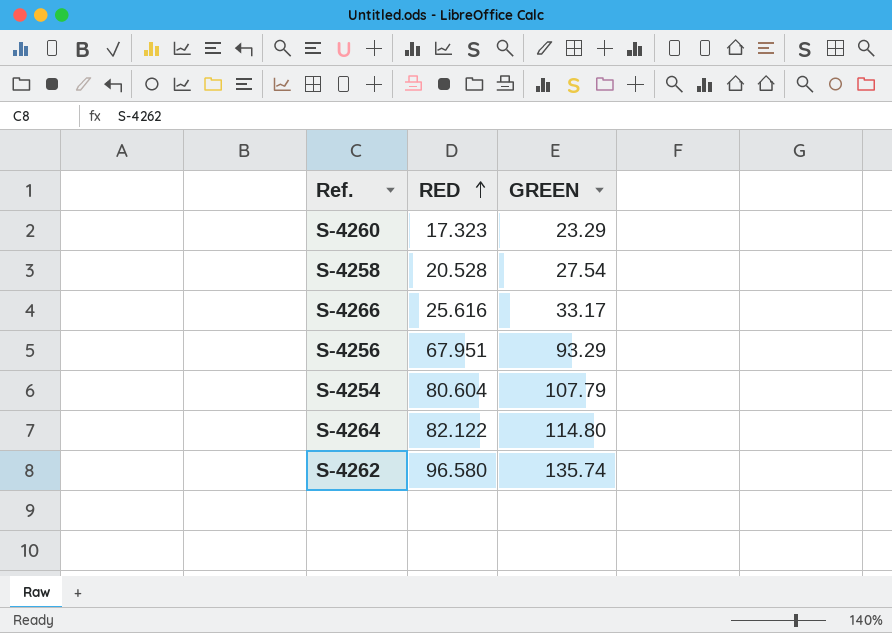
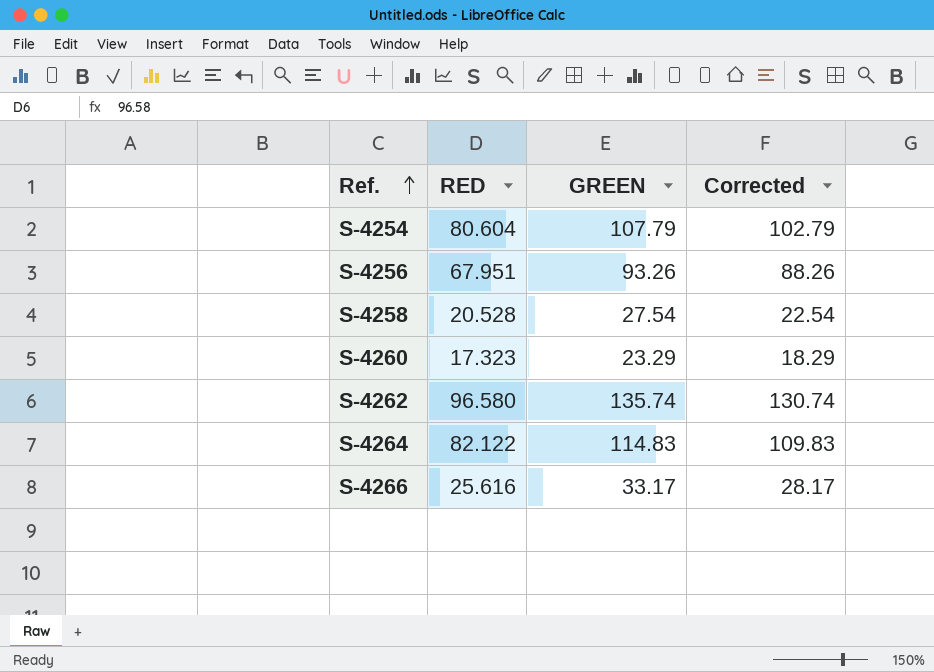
row order: RED ascending -> Ref. ascending
column Corrected | formula: none -> [GREEN] - 5
S-4256 | GREEN: 93.29 -> 93.26
S-4264 | GREEN: 114.80 -> 114.83

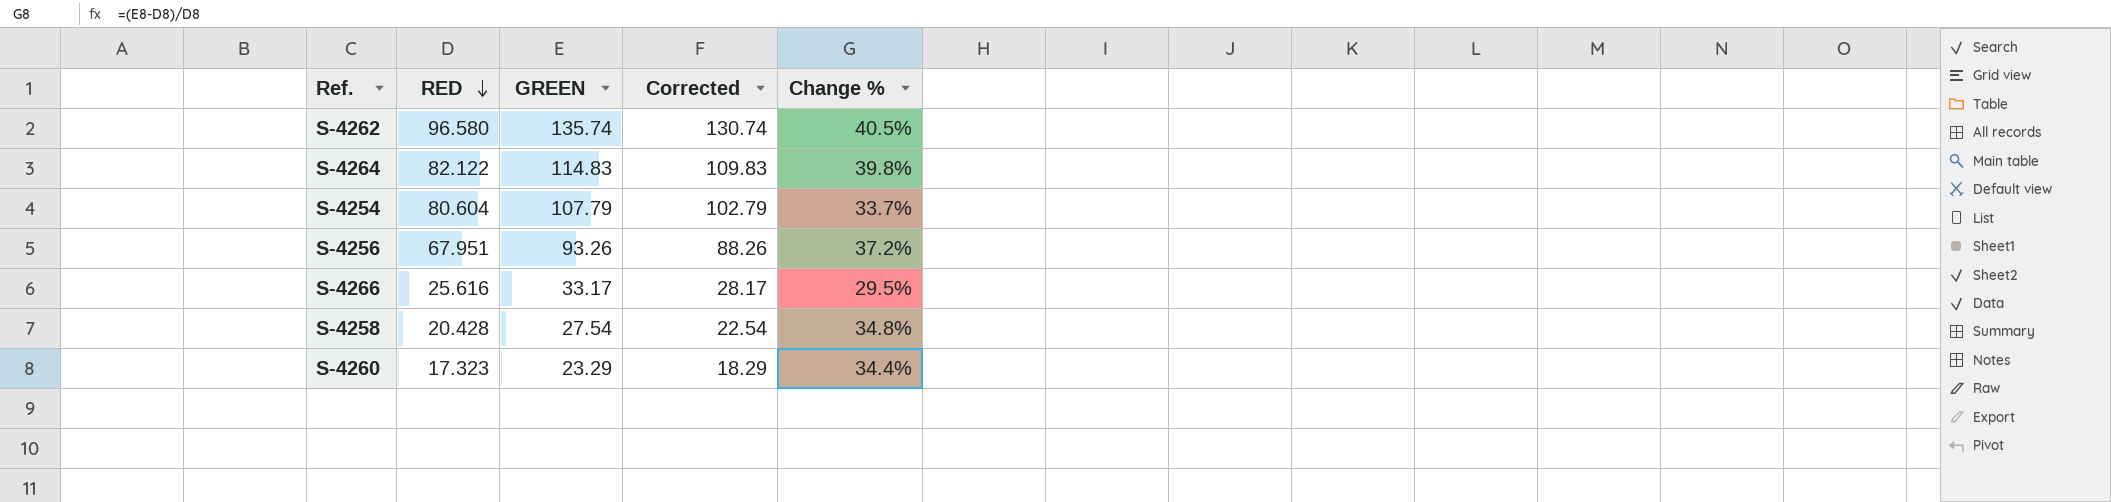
row order: Ref. ascending -> RED descending
column Change % | formula: none -> ([GREEN] - [RED]) / [RED]
S-4258 | RED: 20.528 -> 20.428

